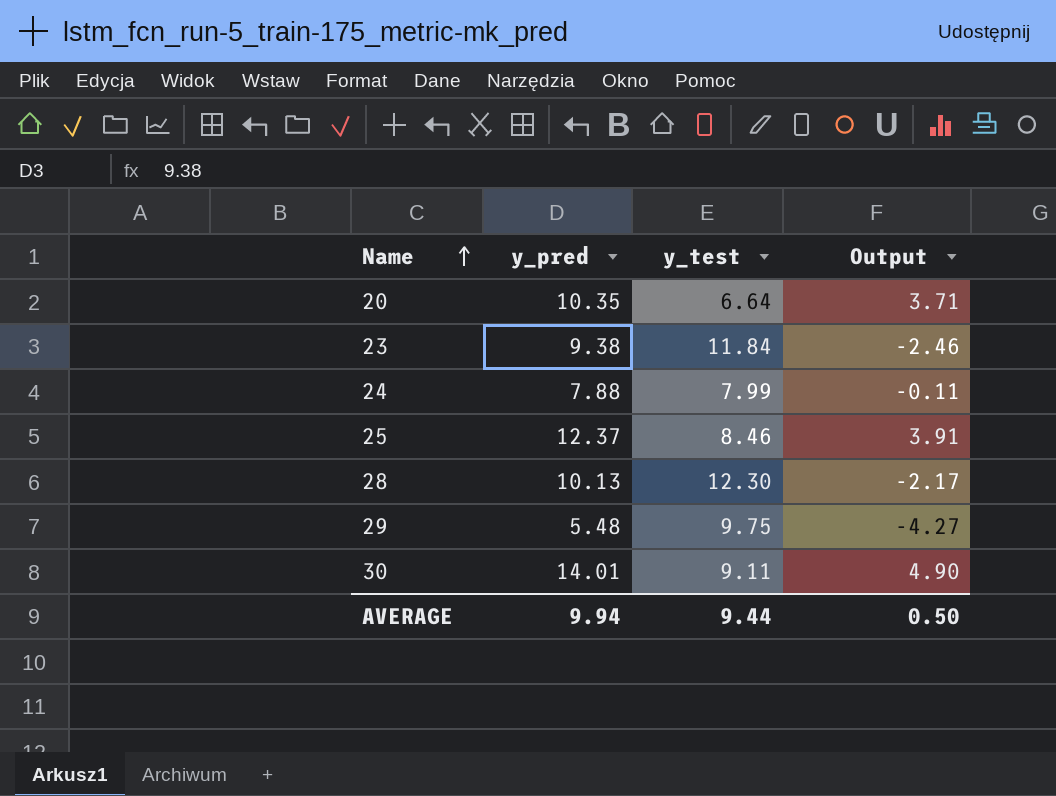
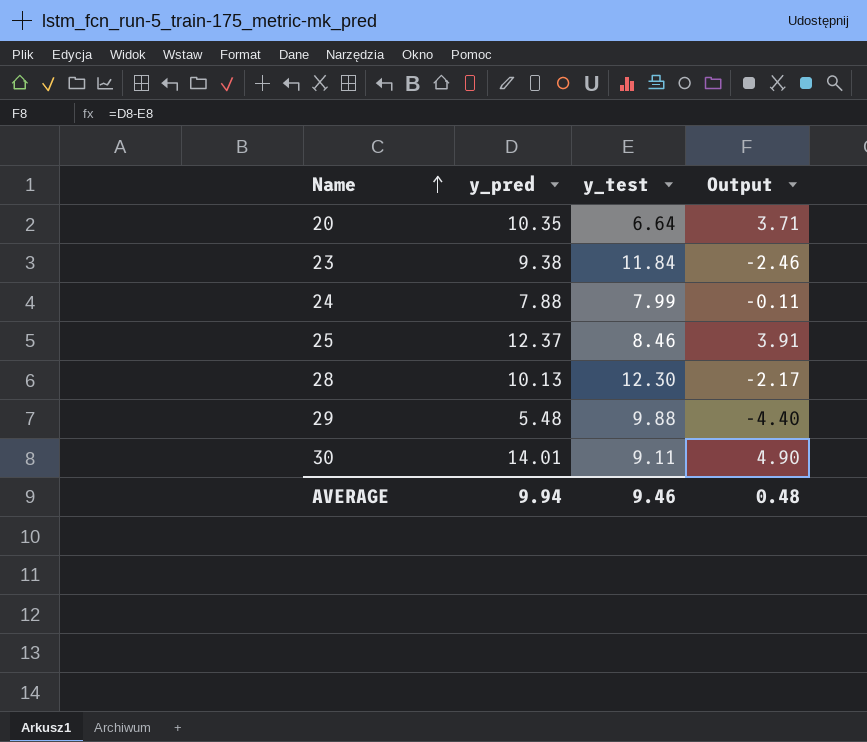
29 | y_test: 9.75 -> 9.88
29 | Output: -4.27 -> -4.40
AVERAGE | y_test: 9.44 -> 9.46
AVERAGE | Output: 0.50 -> 0.48

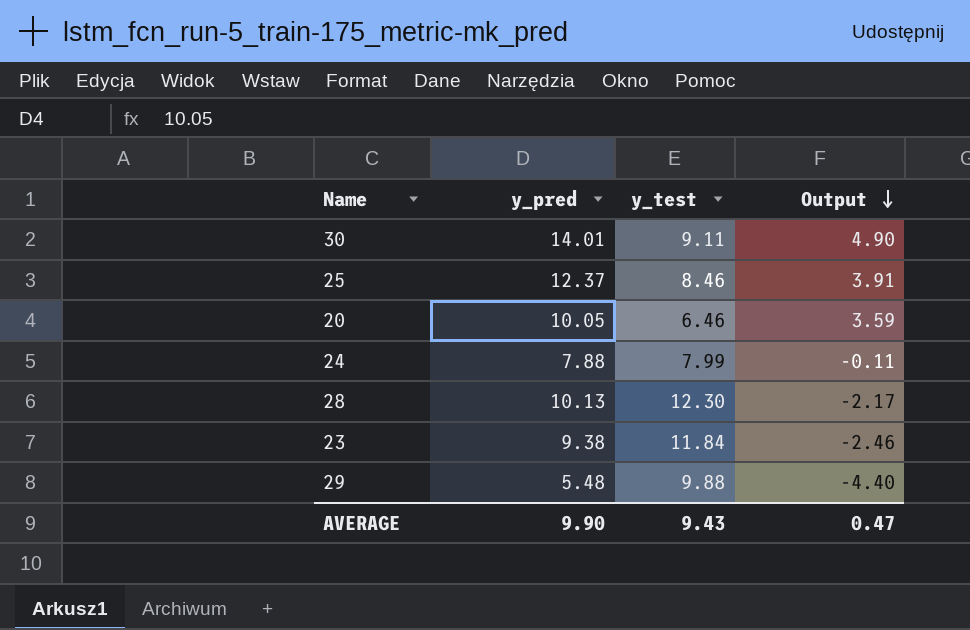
row order: Name ascending -> Output descending
20 | y_pred: 10.35 -> 10.05
20 | y_test: 6.64 -> 6.46
20 | Output: 3.71 -> 3.59
AVERAGE | y_pred: 9.94 -> 9.90
AVERAGE | y_test: 9.46 -> 9.43
AVERAGE | Output: 0.48 -> 0.47

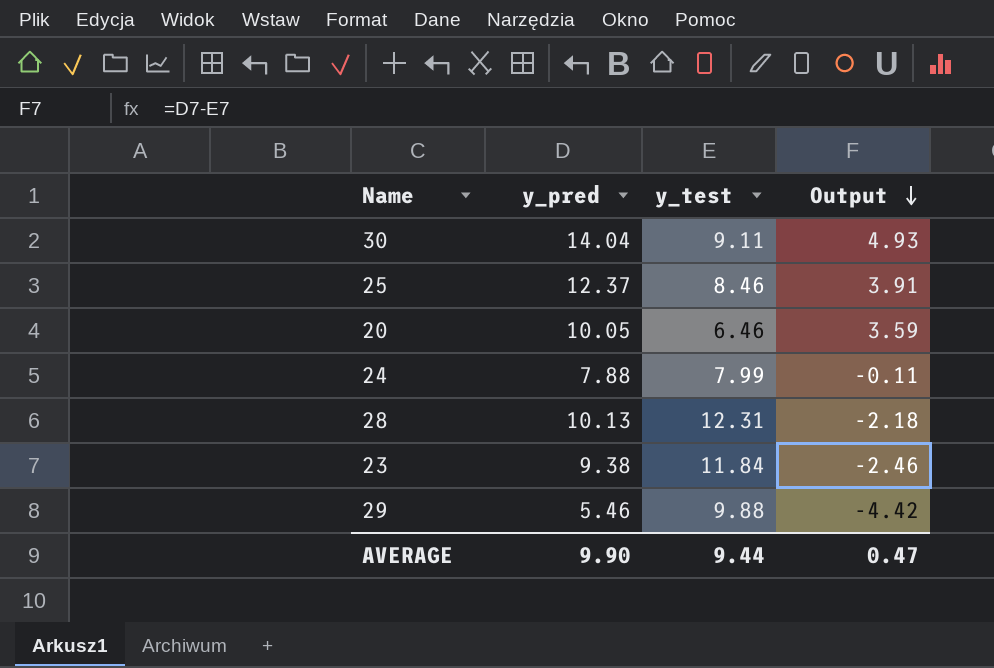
30 | y_pred: 14.01 -> 14.04
30 | Output: 4.90 -> 4.93
28 | y_test: 12.30 -> 12.31
28 | Output: -2.17 -> -2.18
29 | y_pred: 5.48 -> 5.46
29 | Output: -4.40 -> -4.42
AVERAGE | y_test: 9.43 -> 9.44

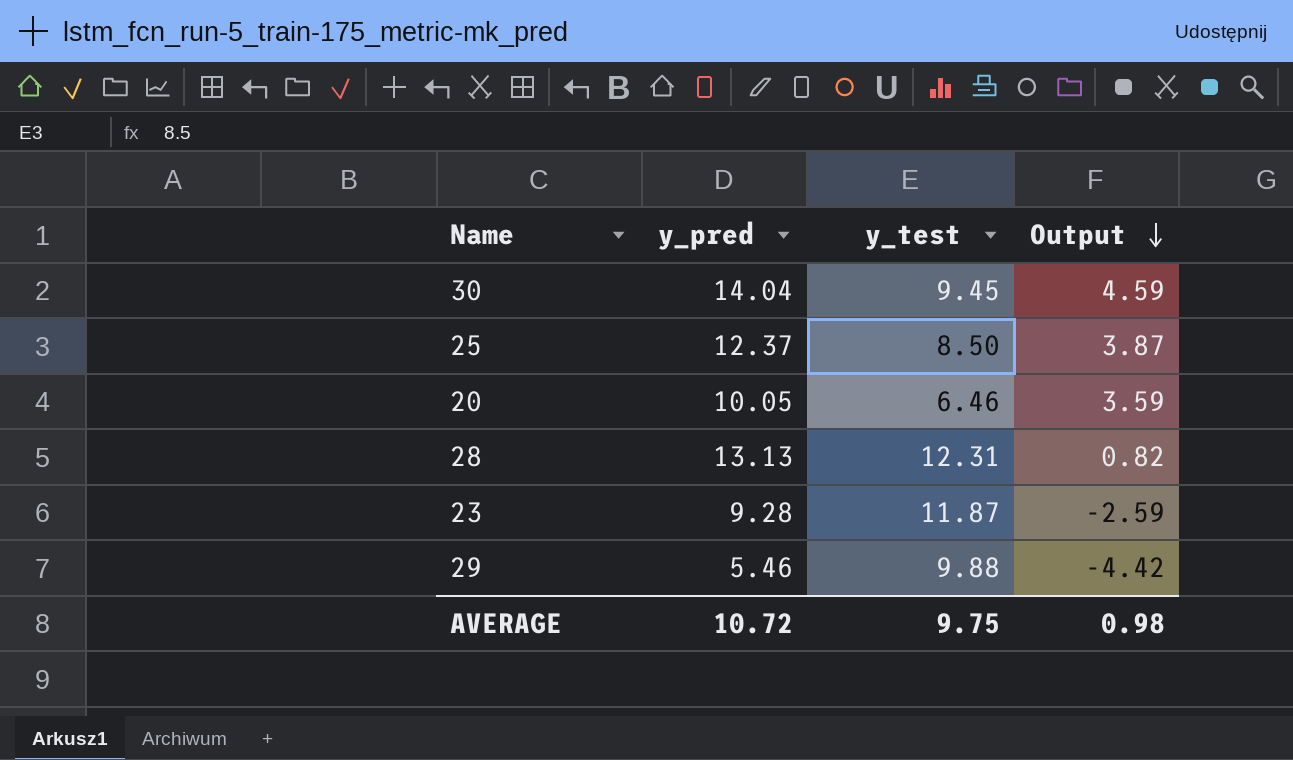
row 24: 7.88 | 7.99 | -0.11 -> none
30 | y_test: 9.11 -> 9.45
30 | Output: 4.93 -> 4.59
25 | y_test: 8.46 -> 8.50
25 | Output: 3.91 -> 3.87
28 | y_pred: 10.13 -> 13.13
28 | Output: -2.18 -> 0.82
23 | y_pred: 9.38 -> 9.28
23 | y_test: 11.84 -> 11.87
23 | Output: -2.46 -> -2.59
AVERAGE | y_pred: 9.90 -> 10.72
AVERAGE | y_test: 9.44 -> 9.75
AVERAGE | Output: 0.47 -> 0.98

